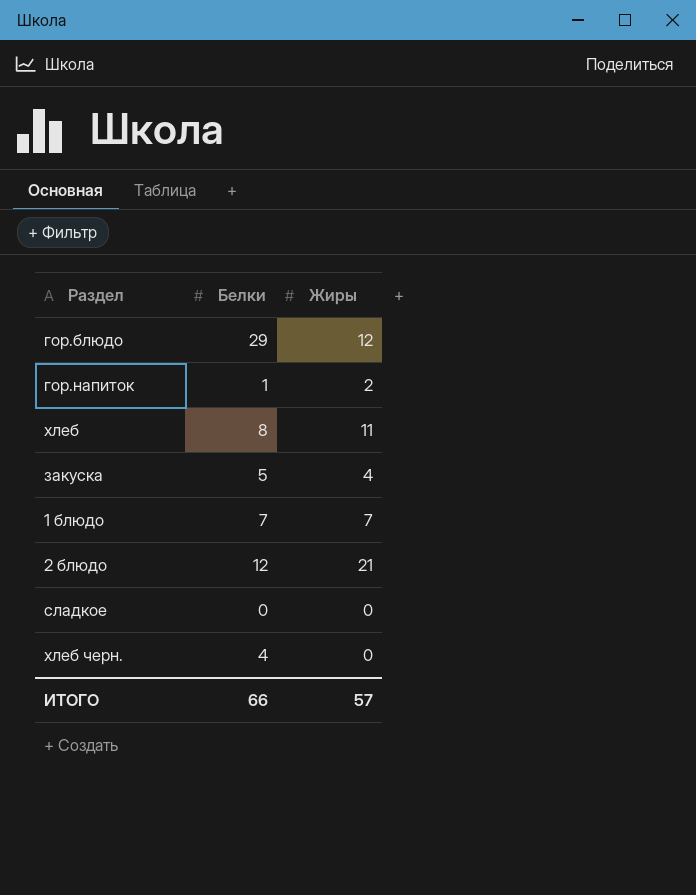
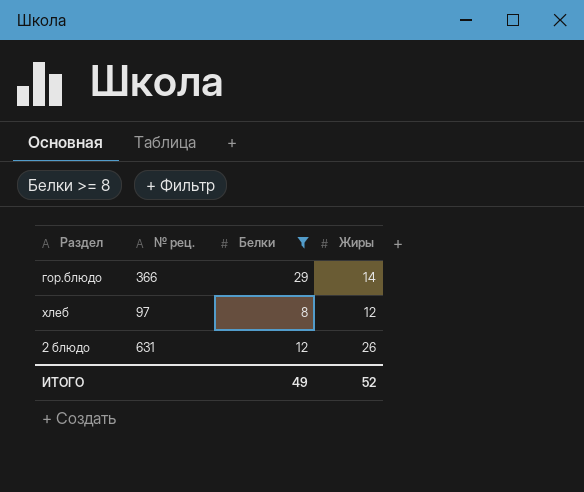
filter: none -> Белки >= 8
column № рец. | position: none -> 2
гор.блюдо | Жиры: 12 -> 14
хлеб | Жиры: 11 -> 12
2 блюдо | Жиры: 21 -> 26
ИТОГО | Белки: 66 -> 49
ИТОГО | Жиры: 57 -> 52

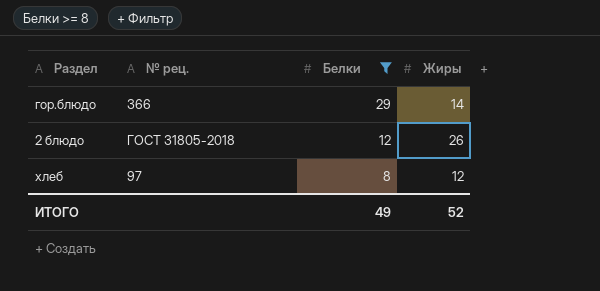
row order: none -> Белки descending
2 блюдо | № рец.: 631 -> ГОСТ 31805-2018

